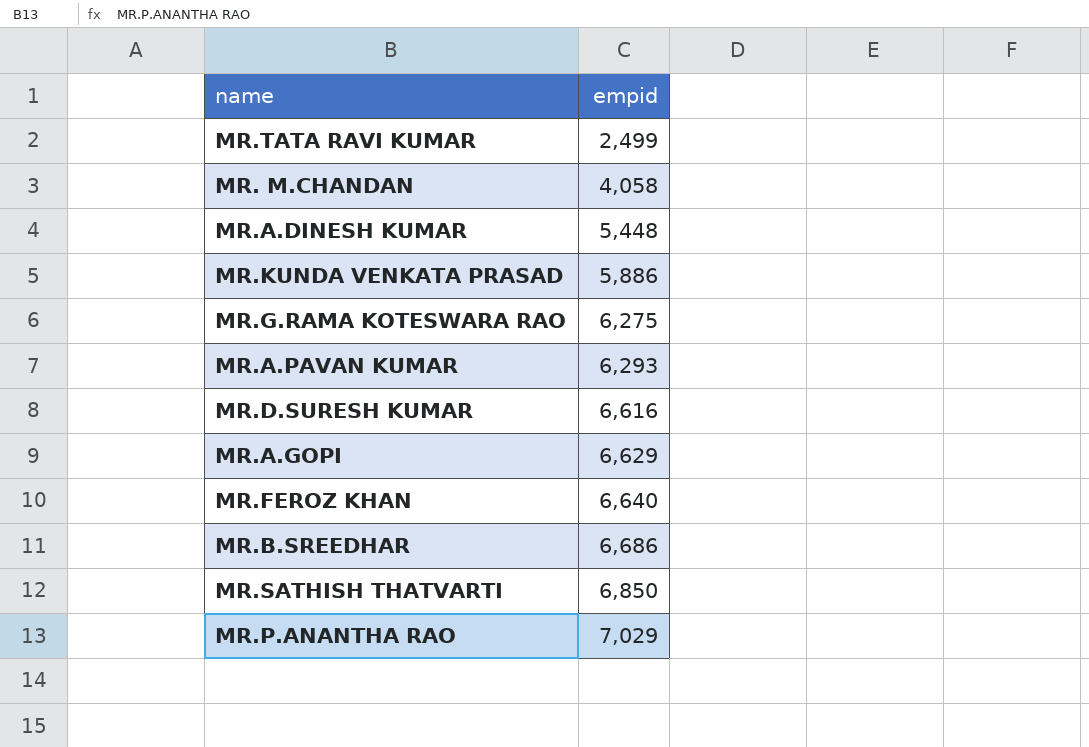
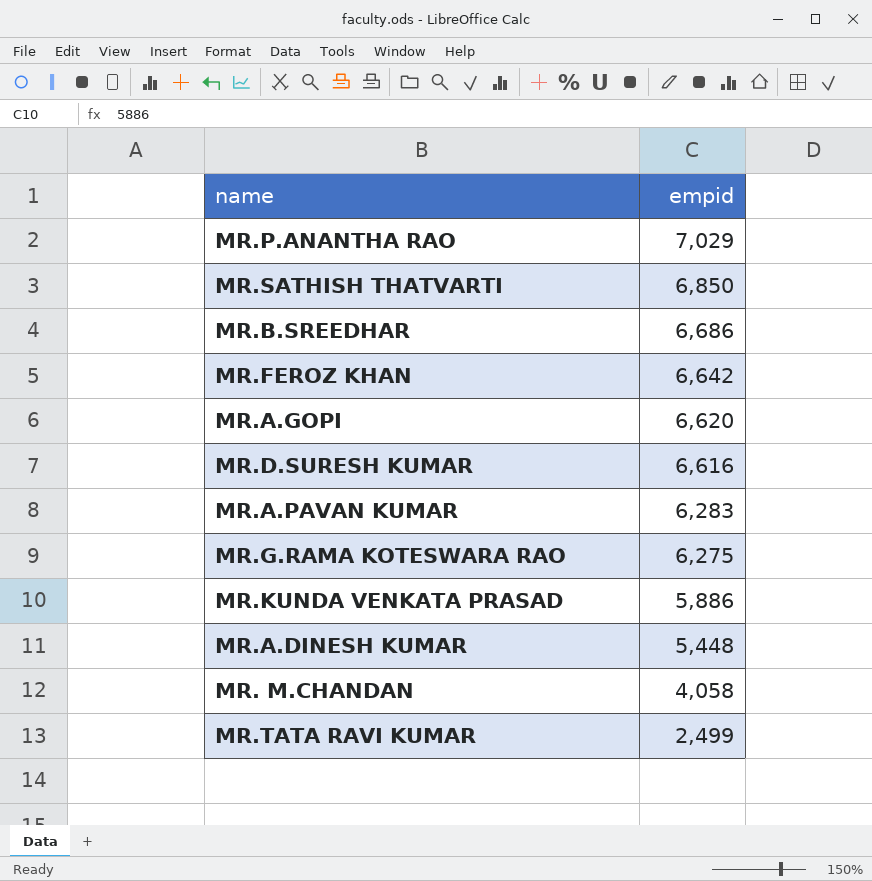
row order: empid ascending -> empid descending
MR.FEROZ KHAN | empid: 6,640 -> 6,642
MR.A.GOPI | empid: 6,629 -> 6,620
MR.A.PAVAN KUMAR | empid: 6,293 -> 6,283

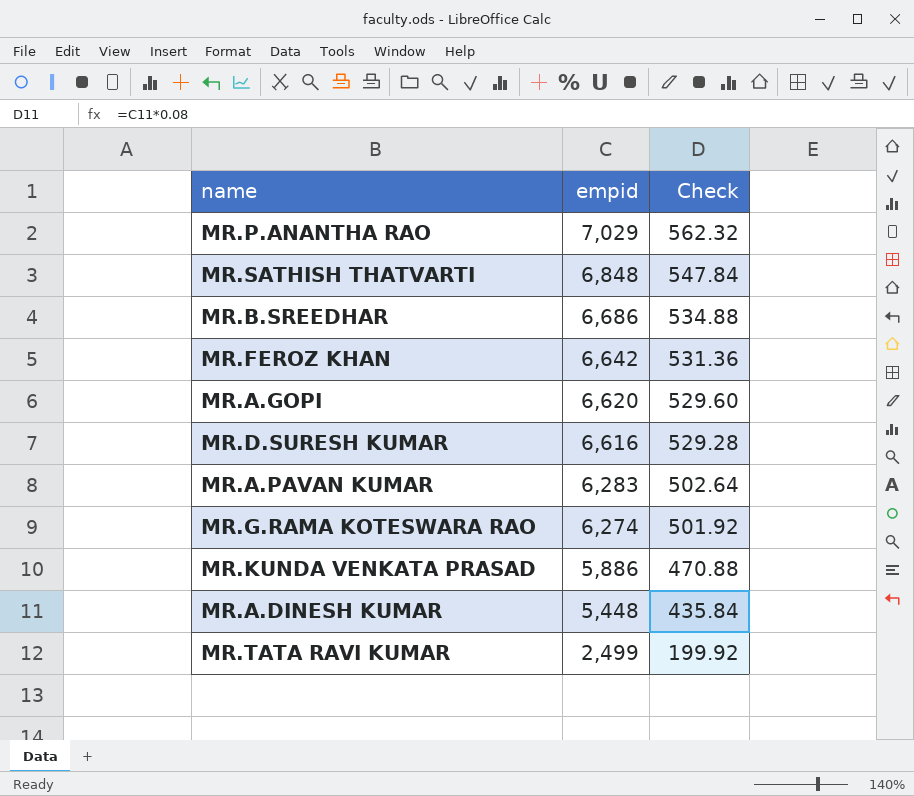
column Check | formula: none -> [empid] * 0.08
row MR. M.CHANDAN: 4,058 -> none
MR.SATHISH THATVARTI | empid: 6,850 -> 6,848
MR.G.RAMA KOTESWARA RAO | empid: 6,275 -> 6,274

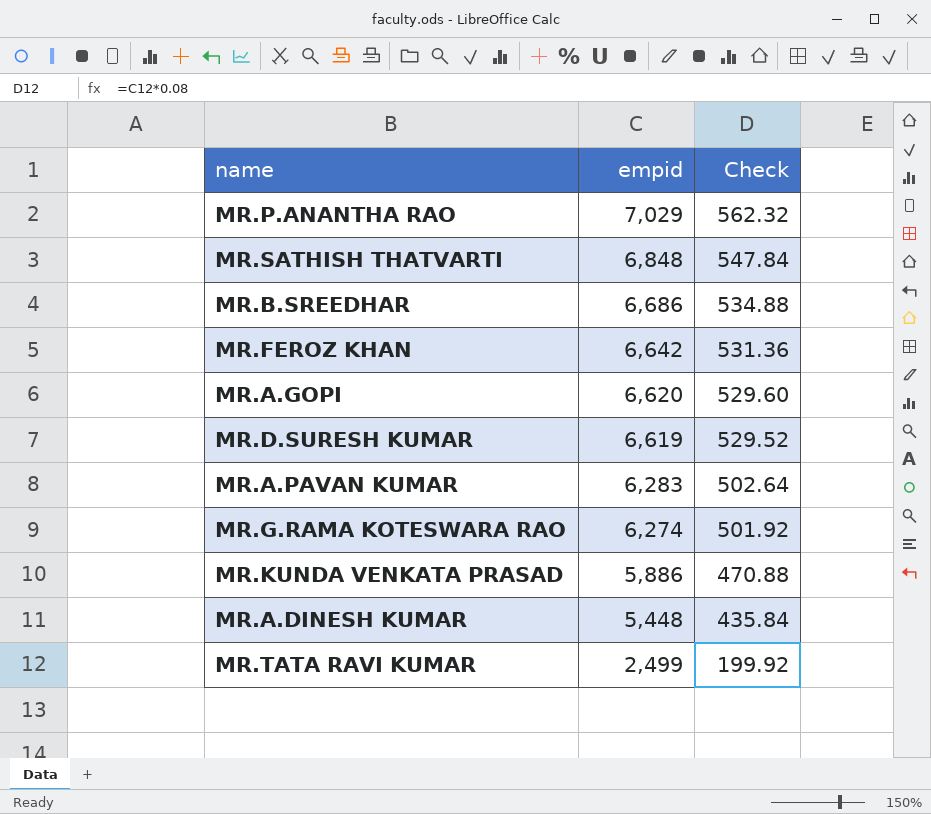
MR.D.SURESH KUMAR | empid: 6,616 -> 6,619
MR.D.SURESH KUMAR | Check: 529.28 -> 529.52

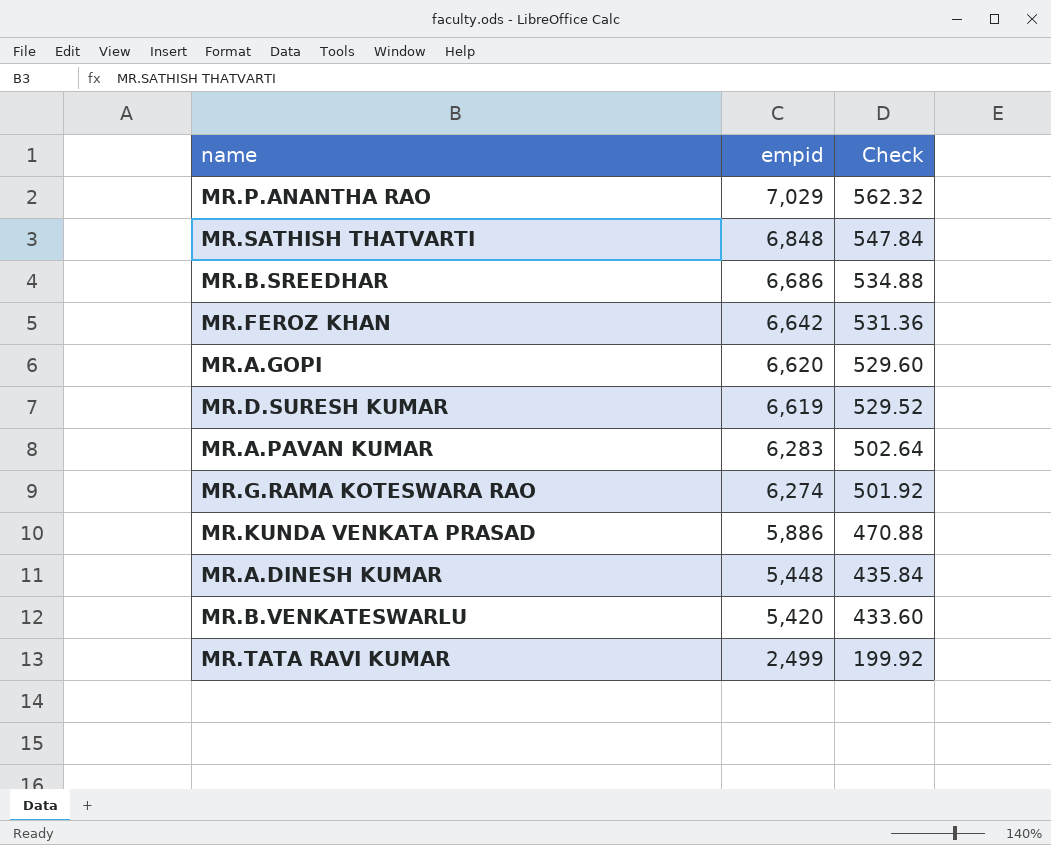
row MR.B.VENKATESWARLU: none -> 5,420 | 433.60

